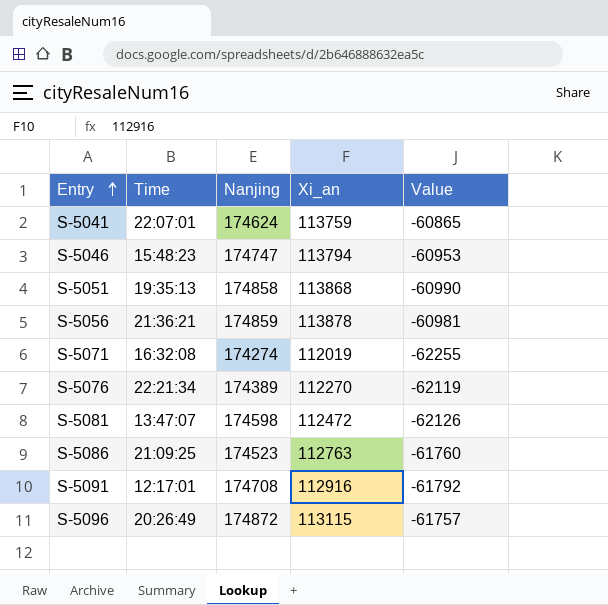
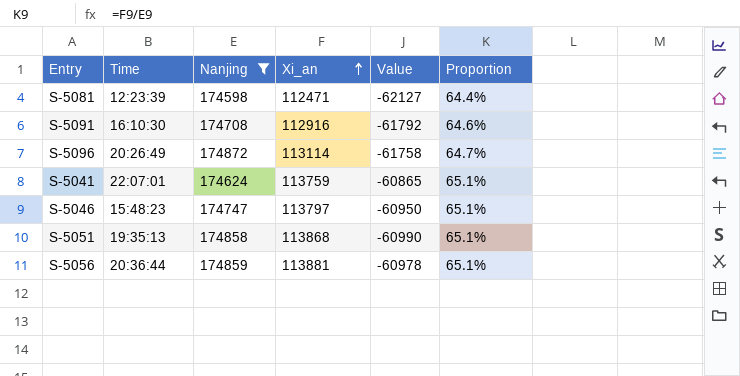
filter: none -> Nanjing >= 174598
row order: Entry ascending -> Xi_an ascending
column Proportion | formula: none -> [Xi_an] / [Nanjing]
S-5081 | Time: 13:47:07 -> 12:23:39
S-5081 | Xi_an: 112472 -> 112471
S-5081 | Value: -62126 -> -62127
S-5091 | Time: 12:17:01 -> 16:10:30
S-5096 | Xi_an: 113115 -> 113114
S-5096 | Value: -61757 -> -61758
S-5046 | Xi_an: 113794 -> 113797
S-5046 | Value: -60953 -> -60950
S-5056 | Time: 21:36:21 -> 20:36:44
S-5056 | Xi_an: 113878 -> 113881
S-5056 | Value: -60981 -> -60978

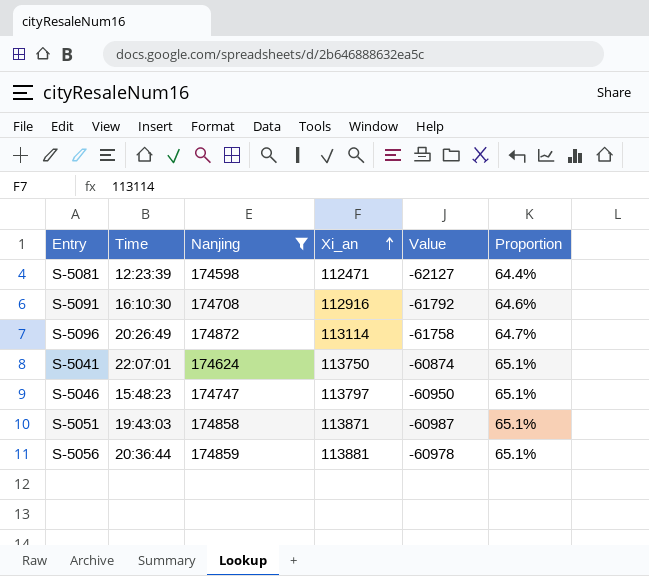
S-5041 | Xi_an: 113759 -> 113750
S-5041 | Value: -60865 -> -60874
S-5051 | Time: 19:35:13 -> 19:43:03
S-5051 | Xi_an: 113868 -> 113871
S-5051 | Value: -60990 -> -60987

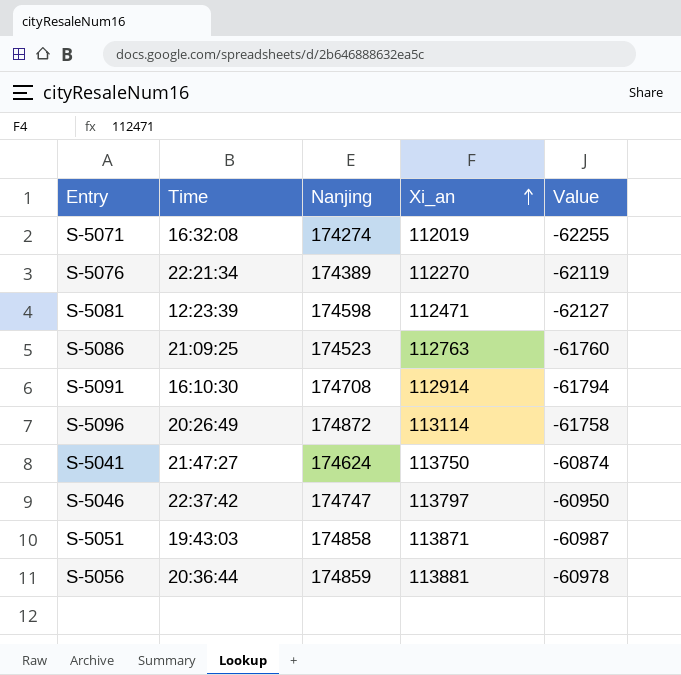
filter: Nanjing >= 174598 -> none
column Proportion | formula: [Xi_an] / [Nanjing] -> none
S-5091 | Xi_an: 112916 -> 112914
S-5091 | Value: -61792 -> -61794
S-5041 | Time: 22:07:01 -> 21:47:27
S-5046 | Time: 15:48:23 -> 22:37:42

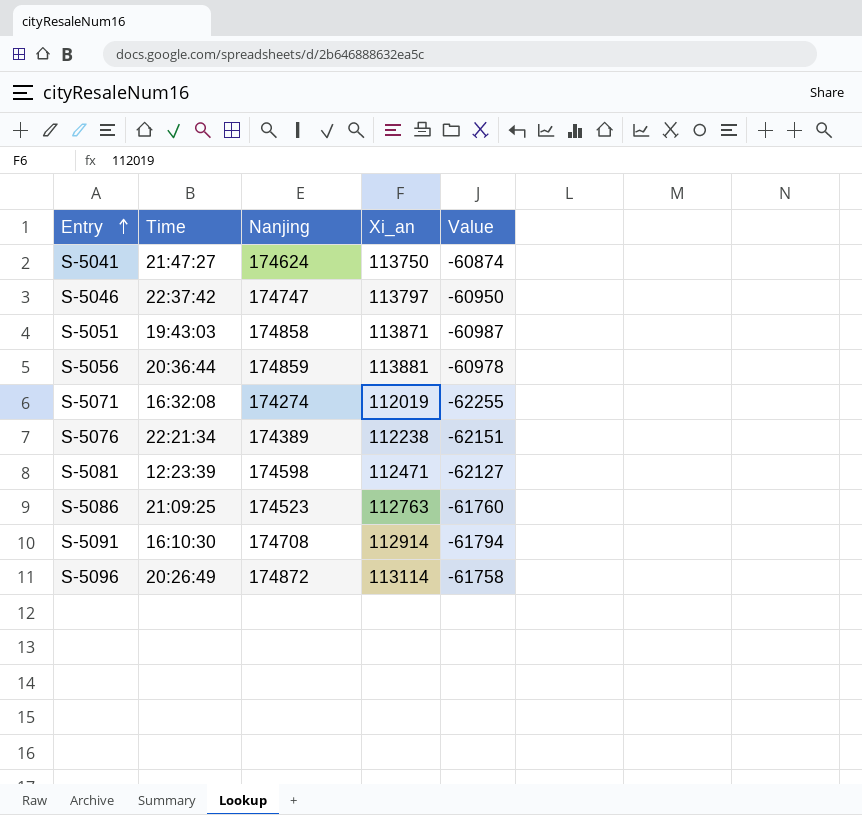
row order: Xi_an ascending -> Entry ascending
S-5076 | Xi_an: 112270 -> 112238
S-5076 | Value: -62119 -> -62151

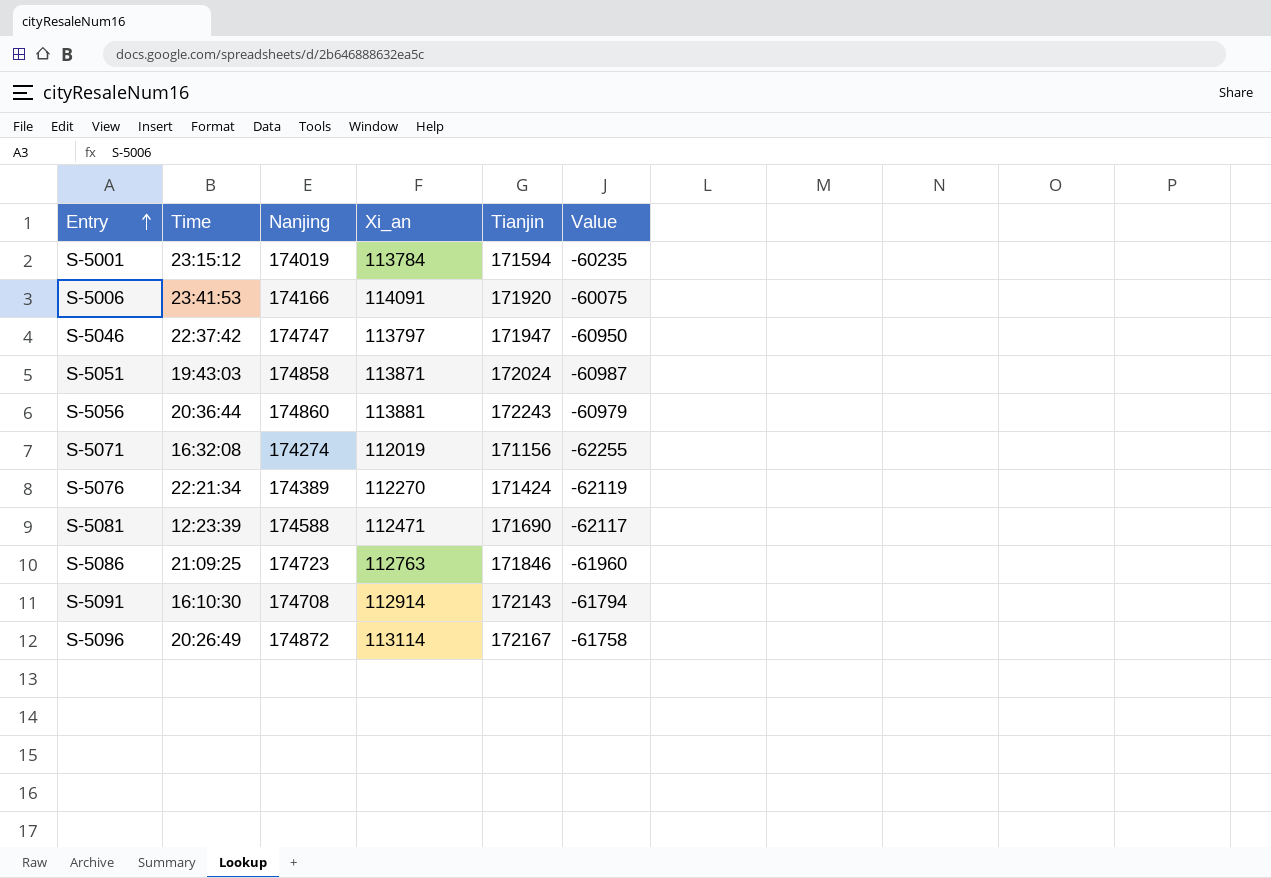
column Tianjin | position: none -> 5
row S-5041: 21:47:27 | 174624 | 113750 | -60874 -> none
row S-5001: none -> 23:15:12 | 174019 | 113784 | 171594 | -60235
row S-5006: none -> 23:41:53 | 174166 | 114091 | 171920 | -60075
S-5056 | Nanjing: 174859 -> 174860
S-5056 | Value: -60978 -> -60979
S-5076 | Xi_an: 112238 -> 112270
S-5076 | Value: -62151 -> -62119
S-5081 | Nanjing: 174598 -> 174588
S-5081 | Value: -62127 -> -62117
S-5086 | Nanjing: 174523 -> 174723
S-5086 | Value: -61760 -> -61960

